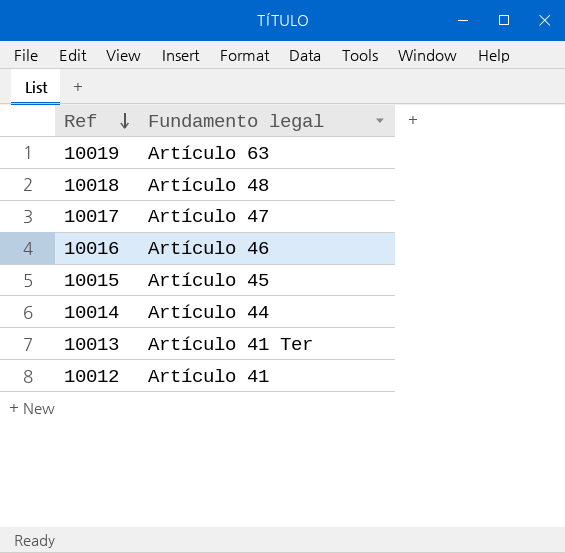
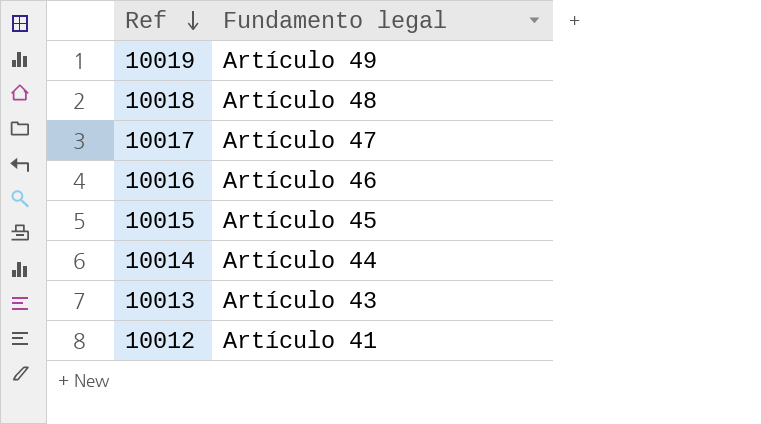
10019 | Fundamento legal: Artículo 63 -> Artículo 49
10013 | Fundamento legal: Artículo 41 Ter -> Artículo 43

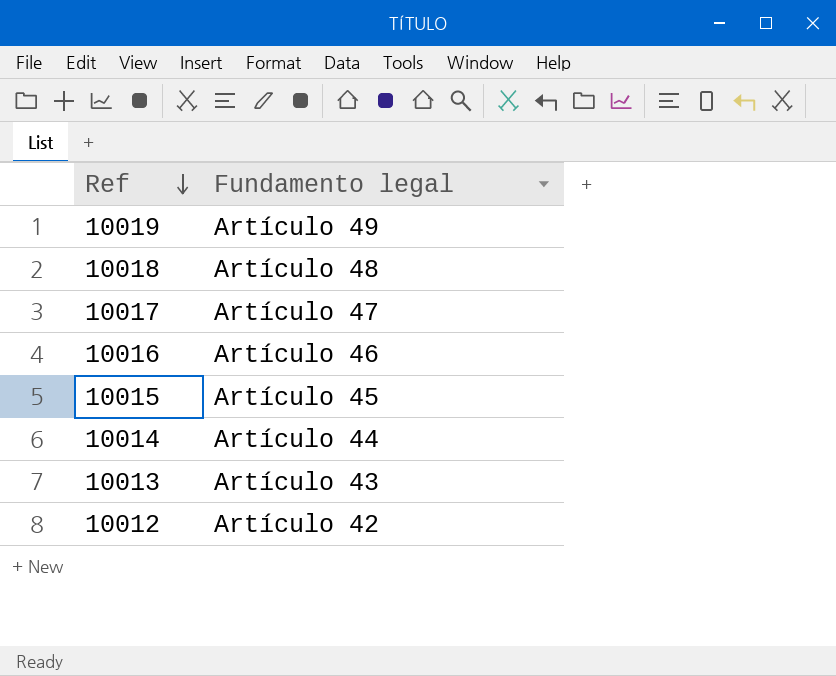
10012 | Fundamento legal: Artículo 41 -> Artículo 42

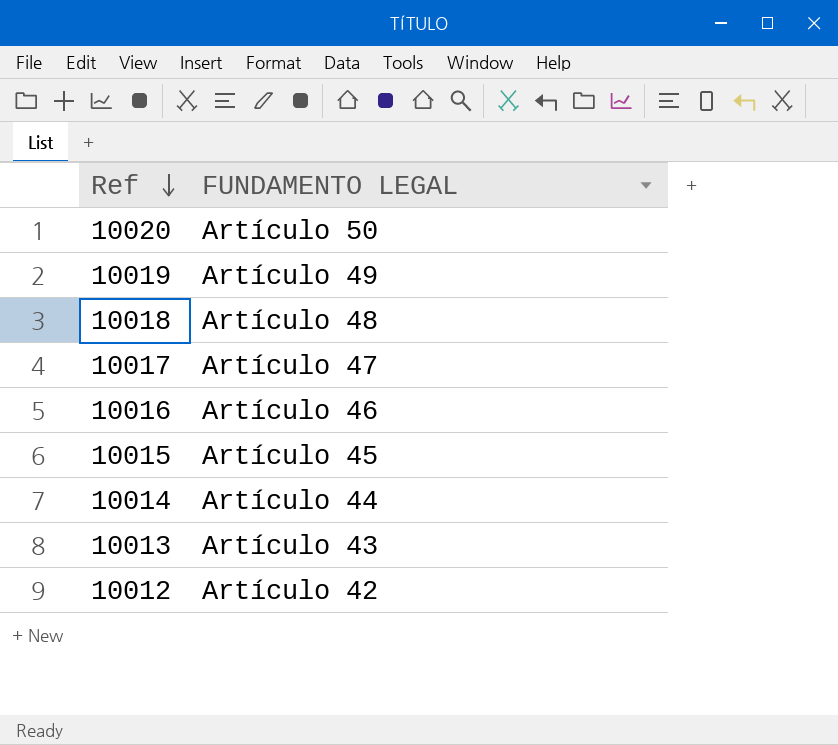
column name: Fundamento legal -> FUNDAMENTO LEGAL
row 10020: none -> Artículo 50

